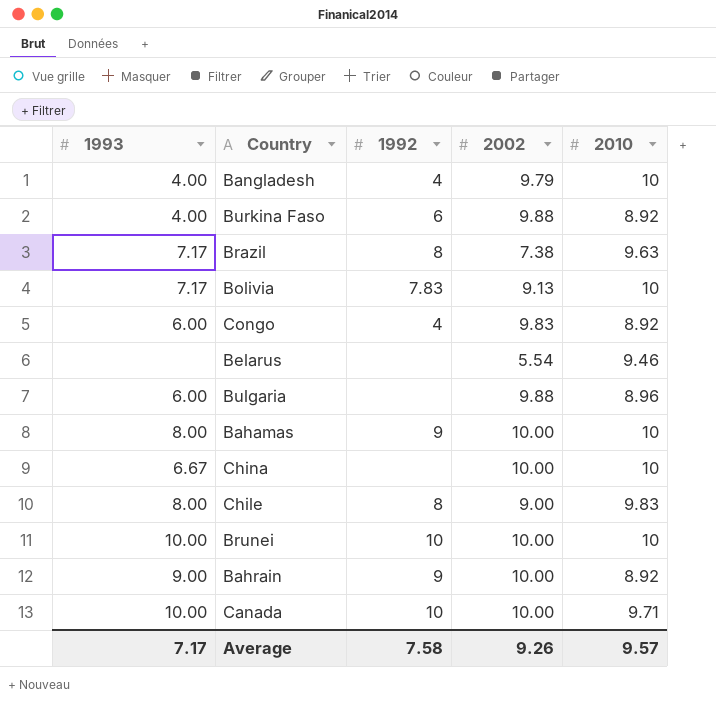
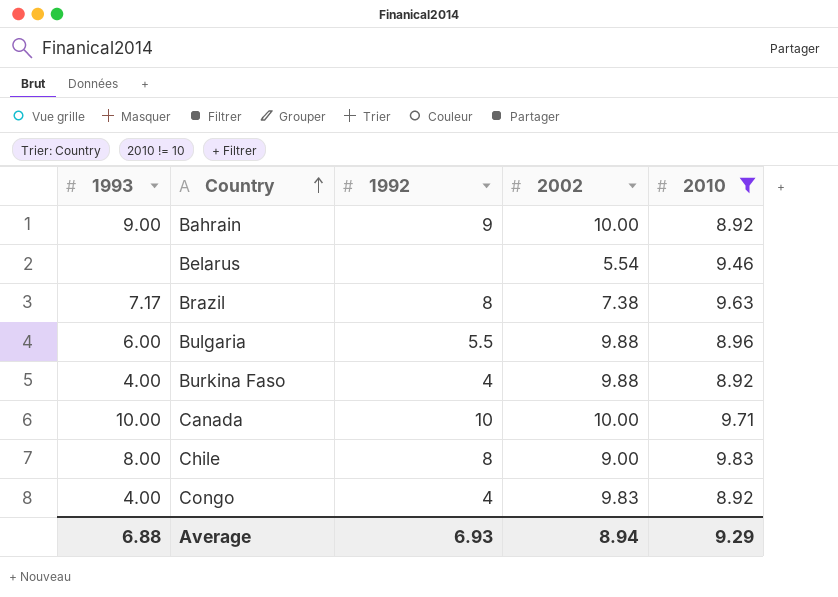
filter: none -> 2010 != 10
row order: none -> Country ascending
Bulgaria | 1992: none -> 5.5
Burkina Faso | 1992: 6 -> 4
Congo | 1993: 6.00 -> 4.00
Average | 1993: 7.17 -> 6.88
Average | 1992: 7.58 -> 6.93
Average | 2002: 9.26 -> 8.94
Average | 2010: 9.57 -> 9.29

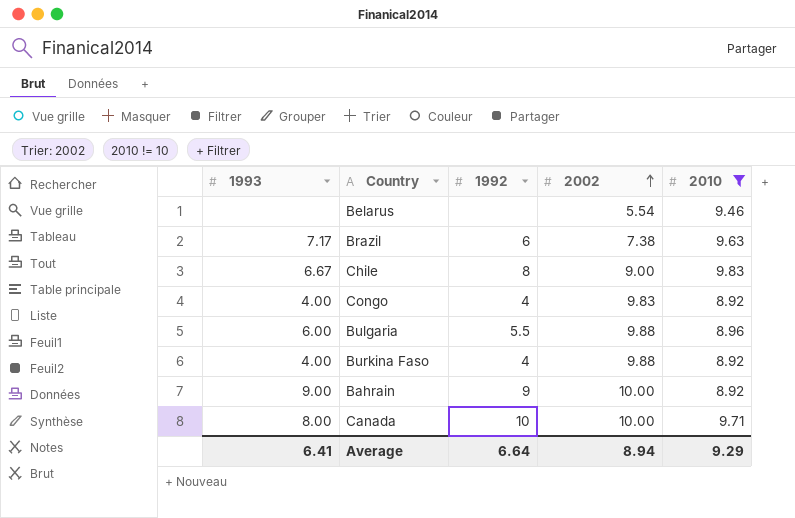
row order: Country ascending -> 2002 ascending
Brazil | 1992: 8 -> 6
Chile | 1993: 8.00 -> 6.67
Canada | 1993: 10.00 -> 8.00
Average | 1993: 6.88 -> 6.41
Average | 1992: 6.93 -> 6.64

